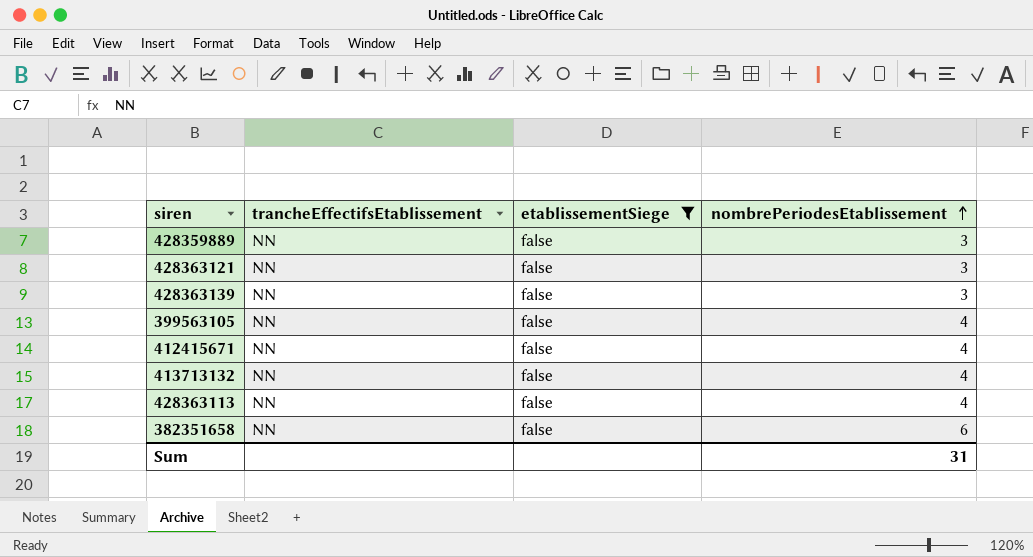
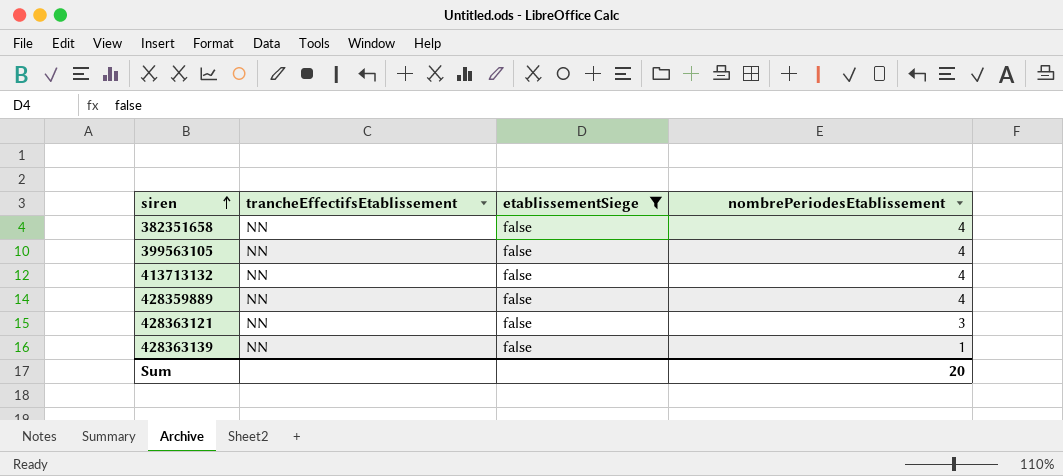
row order: nombrePeriodesEtablissement ascending -> siren ascending
row 412415671: NN | false | 4 -> none
row 428363113: NN | false | 4 -> none
382351658 | nombrePeriodesEtablissement: 6 -> 4
428359889 | nombrePeriodesEtablissement: 3 -> 4
428363139 | nombrePeriodesEtablissement: 3 -> 1
Sum | nombrePeriodesEtablissement: 31 -> 20

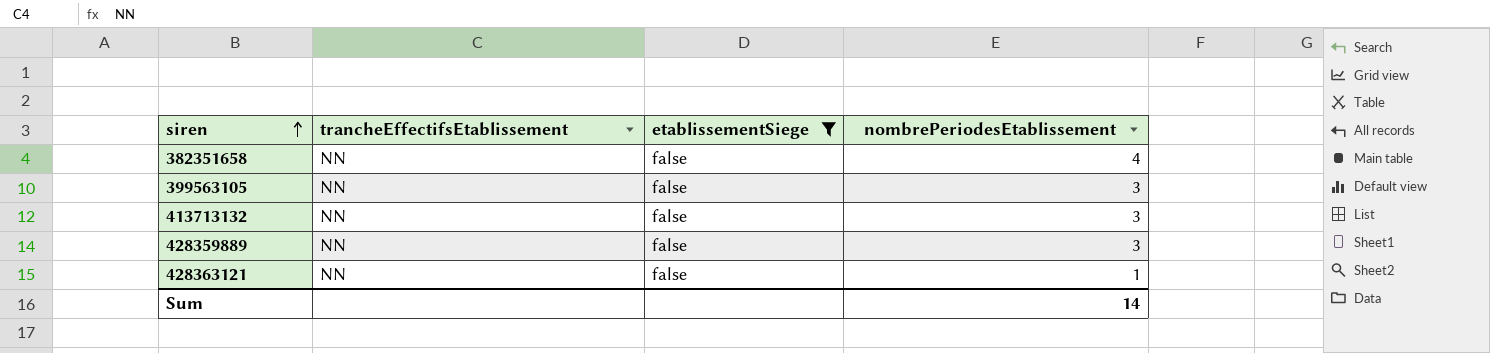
row 428363139: NN | false | 1 -> none
399563105 | nombrePeriodesEtablissement: 4 -> 3
413713132 | nombrePeriodesEtablissement: 4 -> 3
428359889 | nombrePeriodesEtablissement: 4 -> 3
428363121 | nombrePeriodesEtablissement: 3 -> 1
Sum | nombrePeriodesEtablissement: 20 -> 14

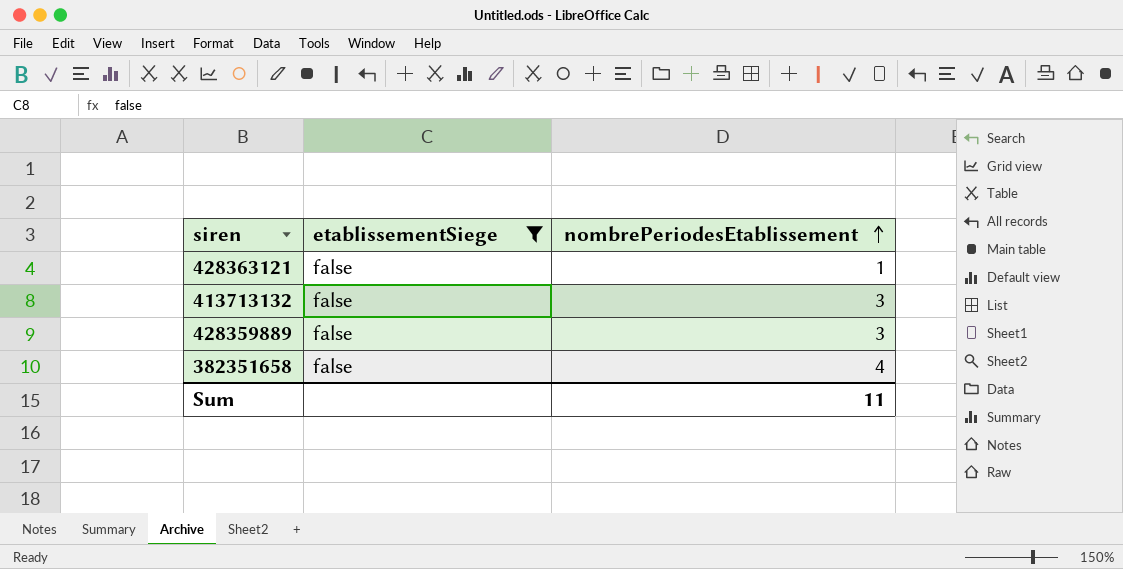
row order: siren ascending -> nombrePeriodesEtablissement ascending
column trancheEffectifsEtablissement | position: 2 -> none
row 399563105: NN | false | 3 -> none
Sum | nombrePeriodesEtablissement: 14 -> 11

